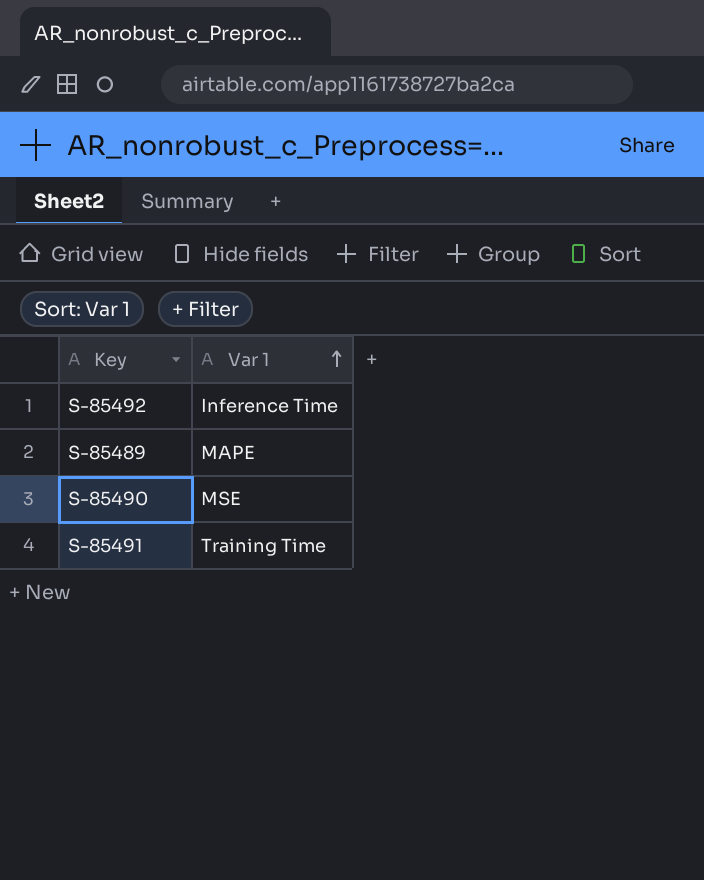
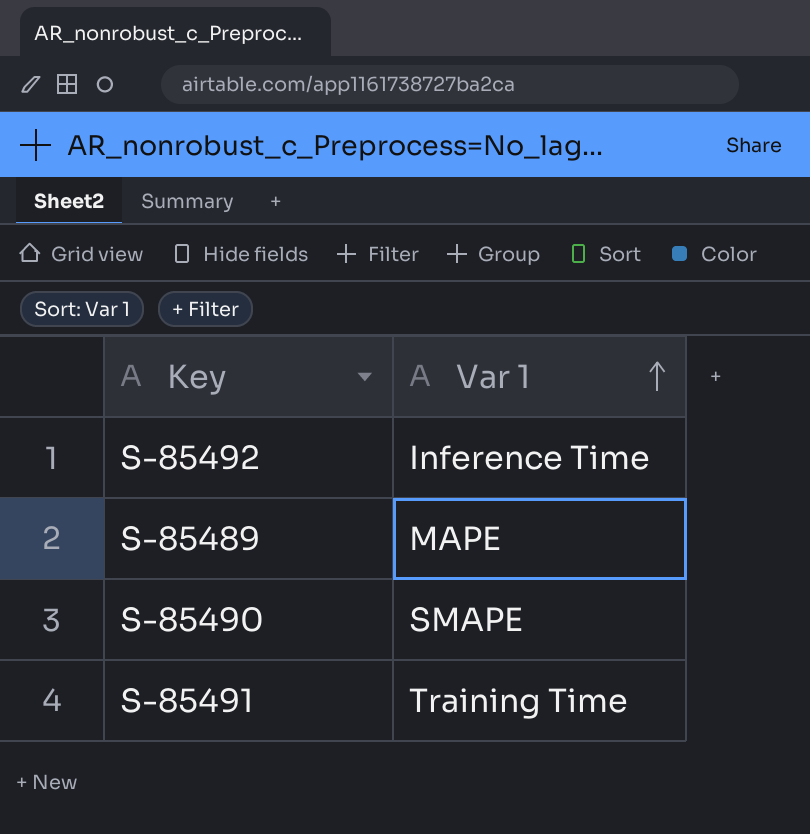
S-85490 | Var 1: MSE -> SMAPE

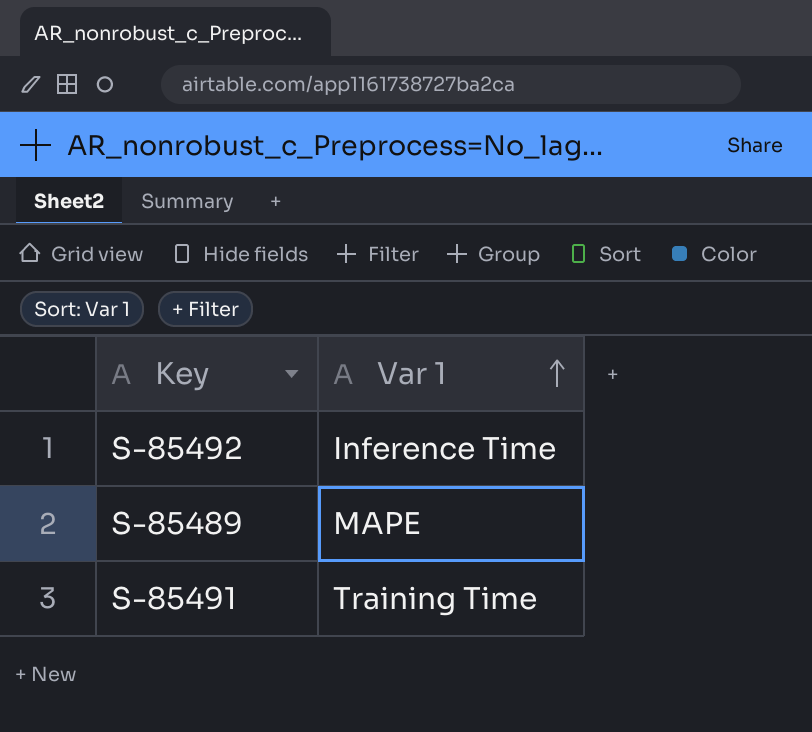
row S-85490: SMAPE -> none

